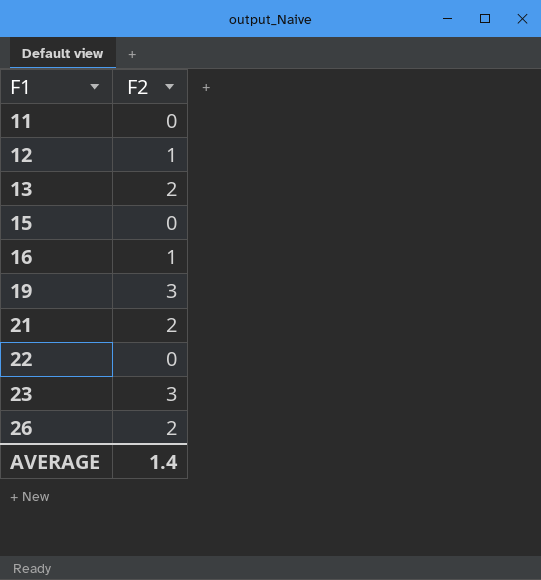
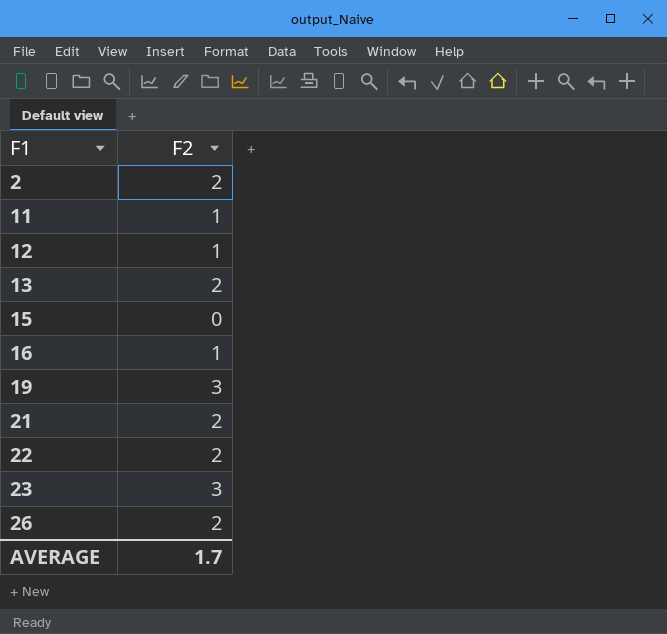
row 2: none -> 2
11 | F2: 0 -> 1
22 | F2: 0 -> 2
AVERAGE | F2: 1.4 -> 1.7

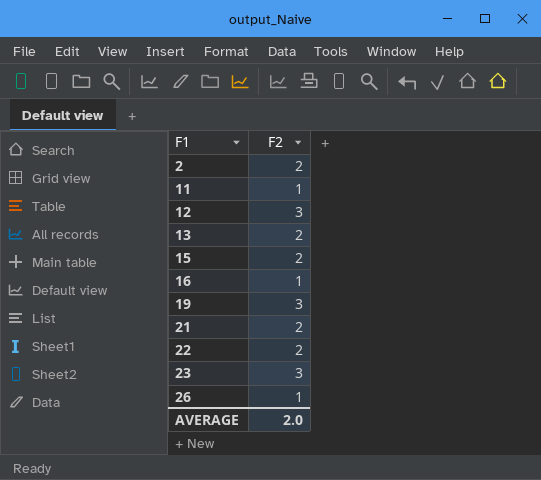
12 | F2: 1 -> 3
15 | F2: 0 -> 2
26 | F2: 2 -> 1
AVERAGE | F2: 1.7 -> 2.0

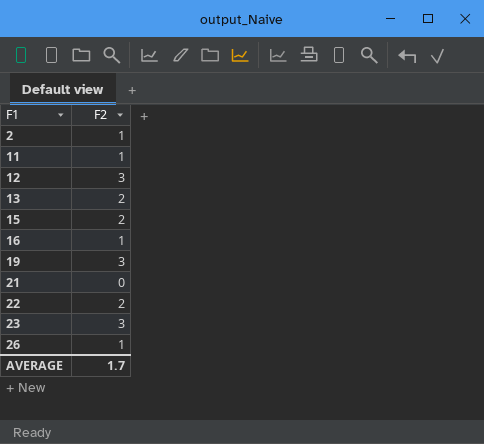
2 | F2: 2 -> 1
21 | F2: 2 -> 0
AVERAGE | F2: 2.0 -> 1.7

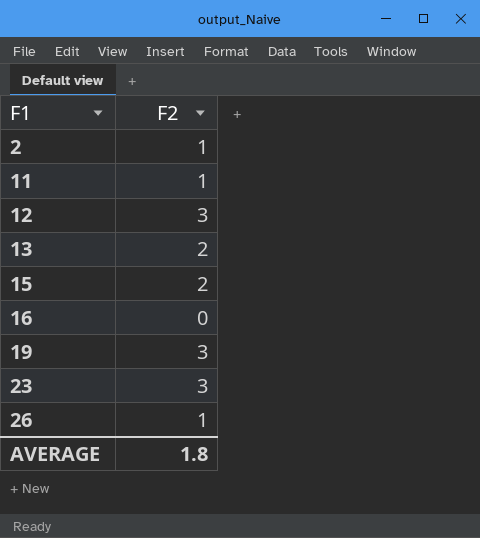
row 21: 0 -> none
row 22: 2 -> none
16 | F2: 1 -> 0
AVERAGE | F2: 1.7 -> 1.8

